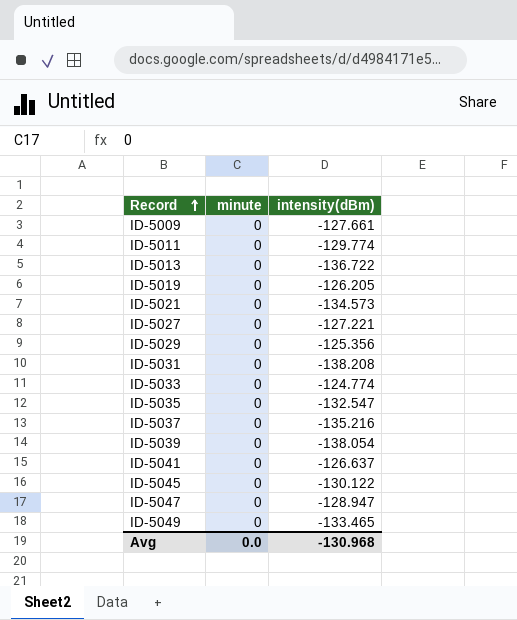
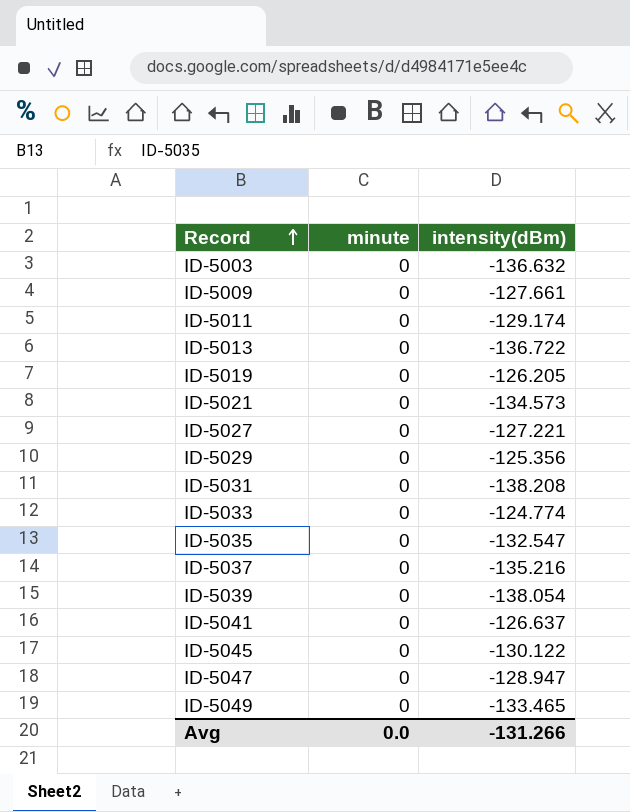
row ID-5003: none -> 0 | -136.632
ID-5011 | intensity(dBm): -129.774 -> -129.174
Avg | intensity(dBm): -130.968 -> -131.266

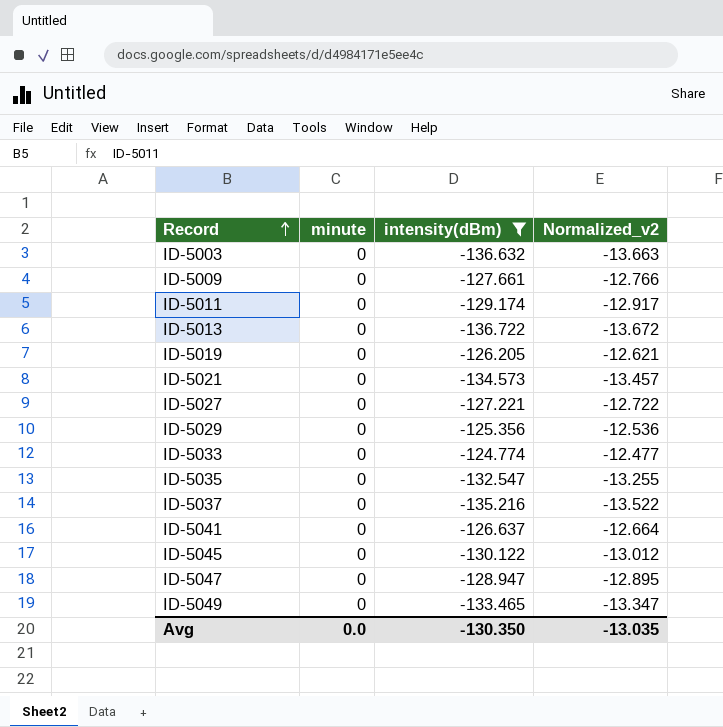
filter: none -> intensity(dBm) >= -136.722
column Normalized_v2 | formula: none -> [intensity(dBm)] * 0.1
Avg | intensity(dBm): -131.266 -> -130.350

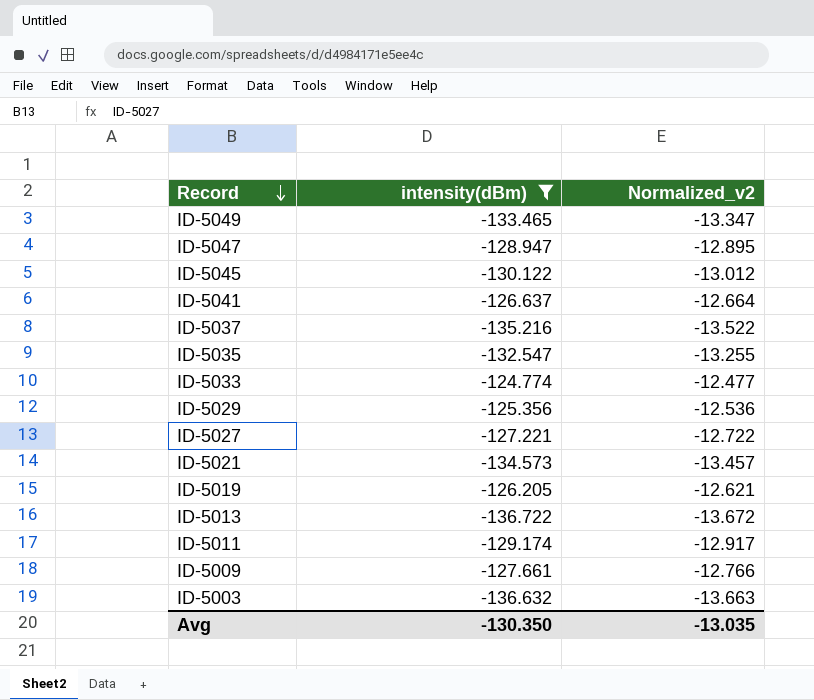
row order: Record ascending -> Record descending
column minute | position: 2 -> none

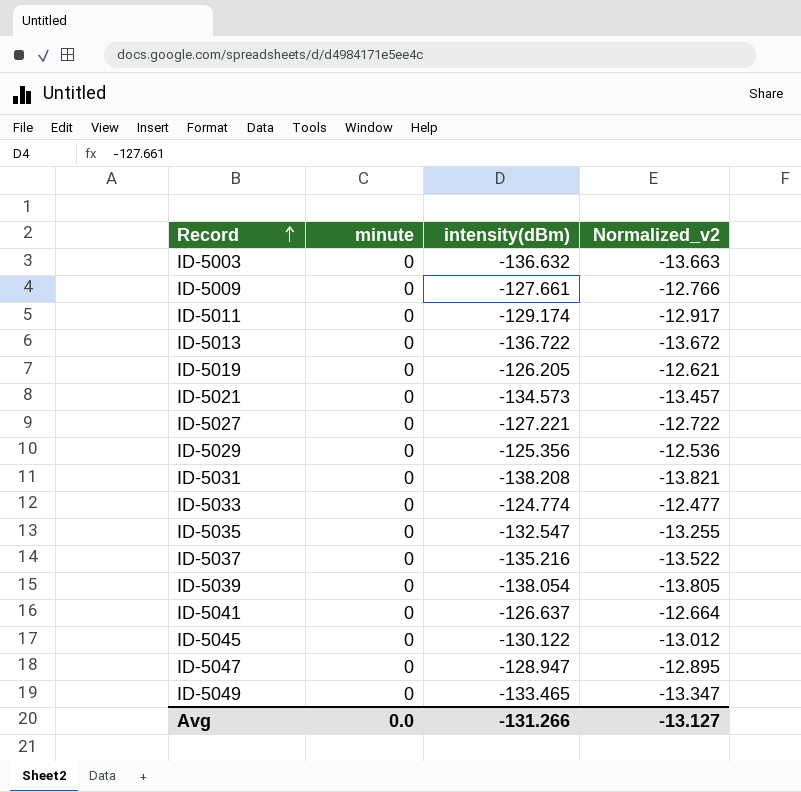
filter: intensity(dBm) >= -136.722 -> none
row order: Record descending -> Record ascending
column minute | position: none -> 2
Avg | intensity(dBm): -130.350 -> -131.266
Avg | Normalized_v2: -13.035 -> -13.127

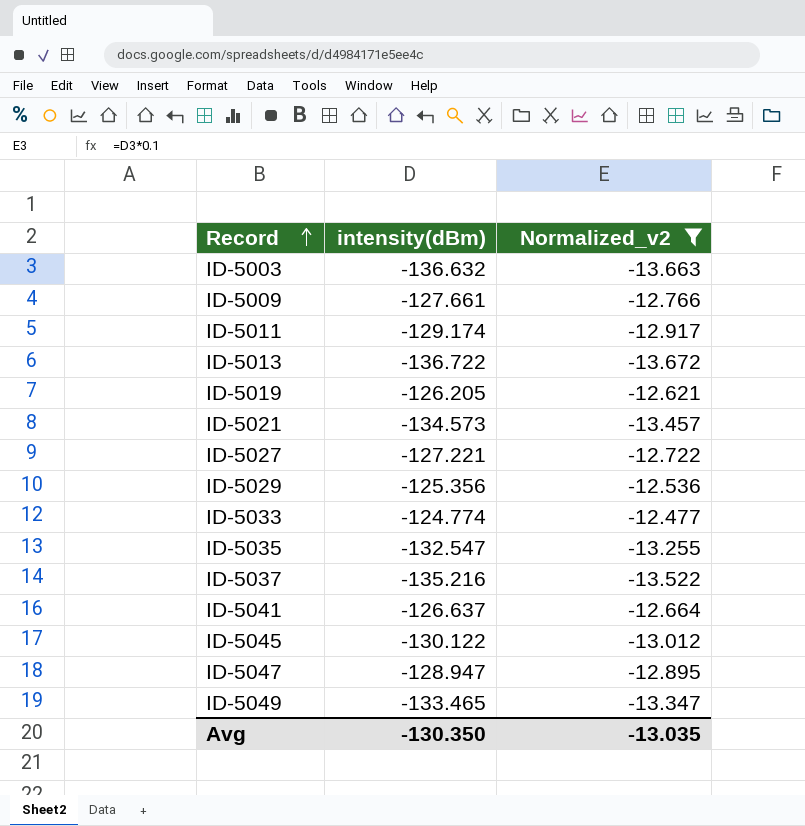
filter: none -> Normalized_v2 >= -13.672
column minute | position: 2 -> none
Avg | intensity(dBm): -131.266 -> -130.350
Avg | Normalized_v2: -13.127 -> -13.035

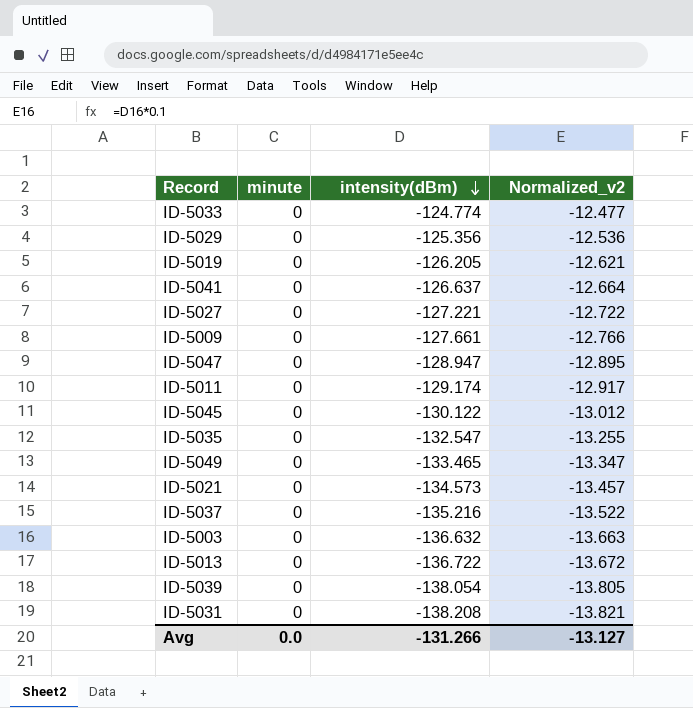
filter: Normalized_v2 >= -13.672 -> none
row order: Record ascending -> intensity(dBm) descending
column minute | position: none -> 2
Avg | intensity(dBm): -130.350 -> -131.266
Avg | Normalized_v2: -13.035 -> -13.127

